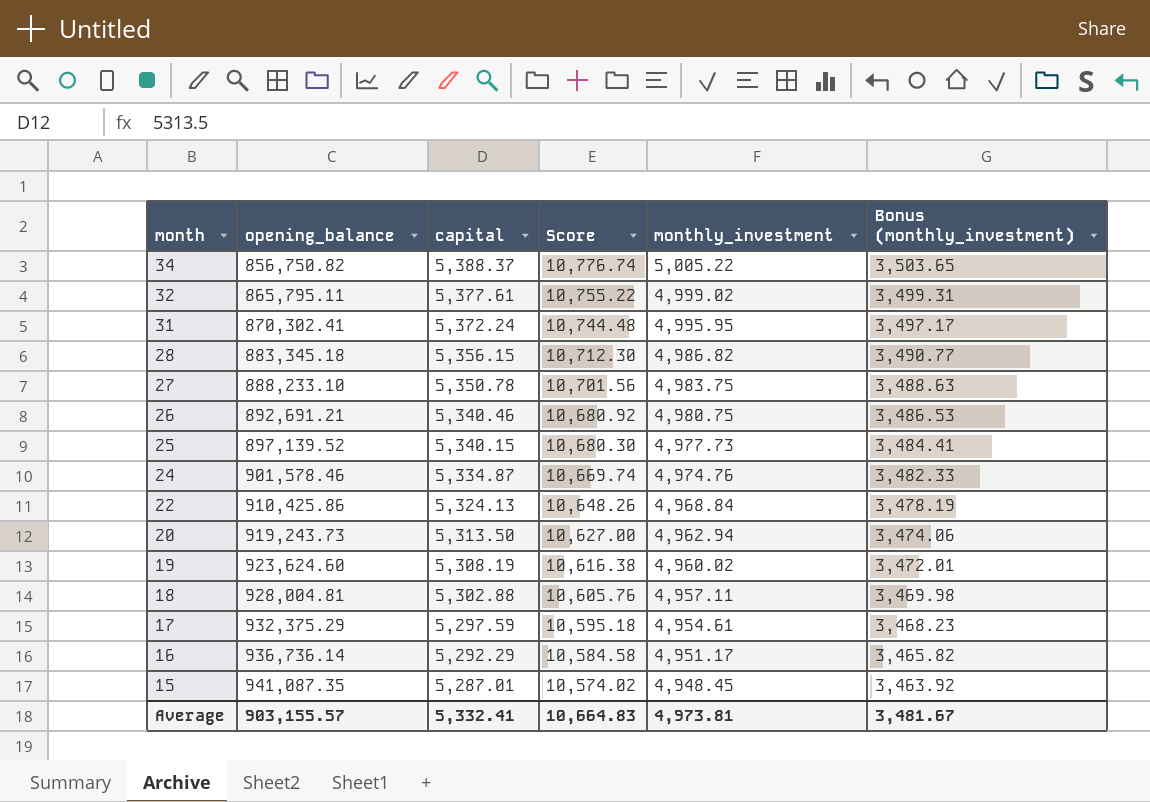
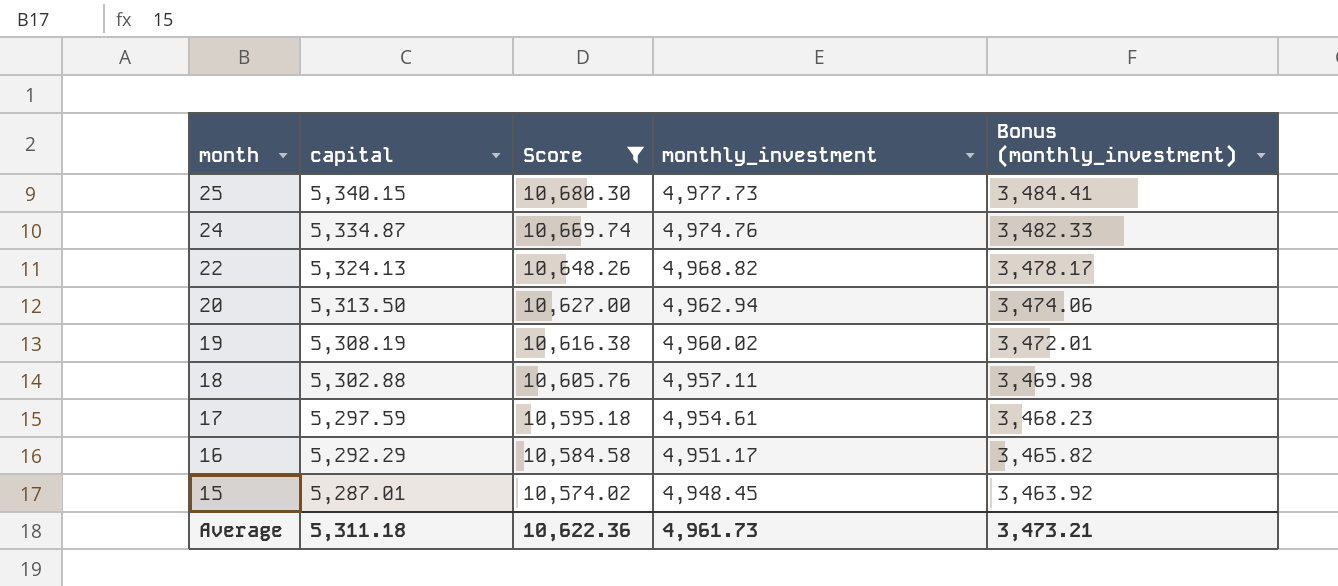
filter: none -> Score <= 10,680.30
column opening_balance | position: 2 -> none
22 | monthly_investment: 4,968.84 -> 4,968.82
22 | Bonus (monthly_investment): 3,478.19 -> 3,478.17
Average | capital: 5,332.41 -> 5,311.18
Average | Score: 10,664.83 -> 10,622.36
Average | monthly_investment: 4,973.81 -> 4,961.73
Average | Bonus (monthly_investment): 3,481.67 -> 3,473.21

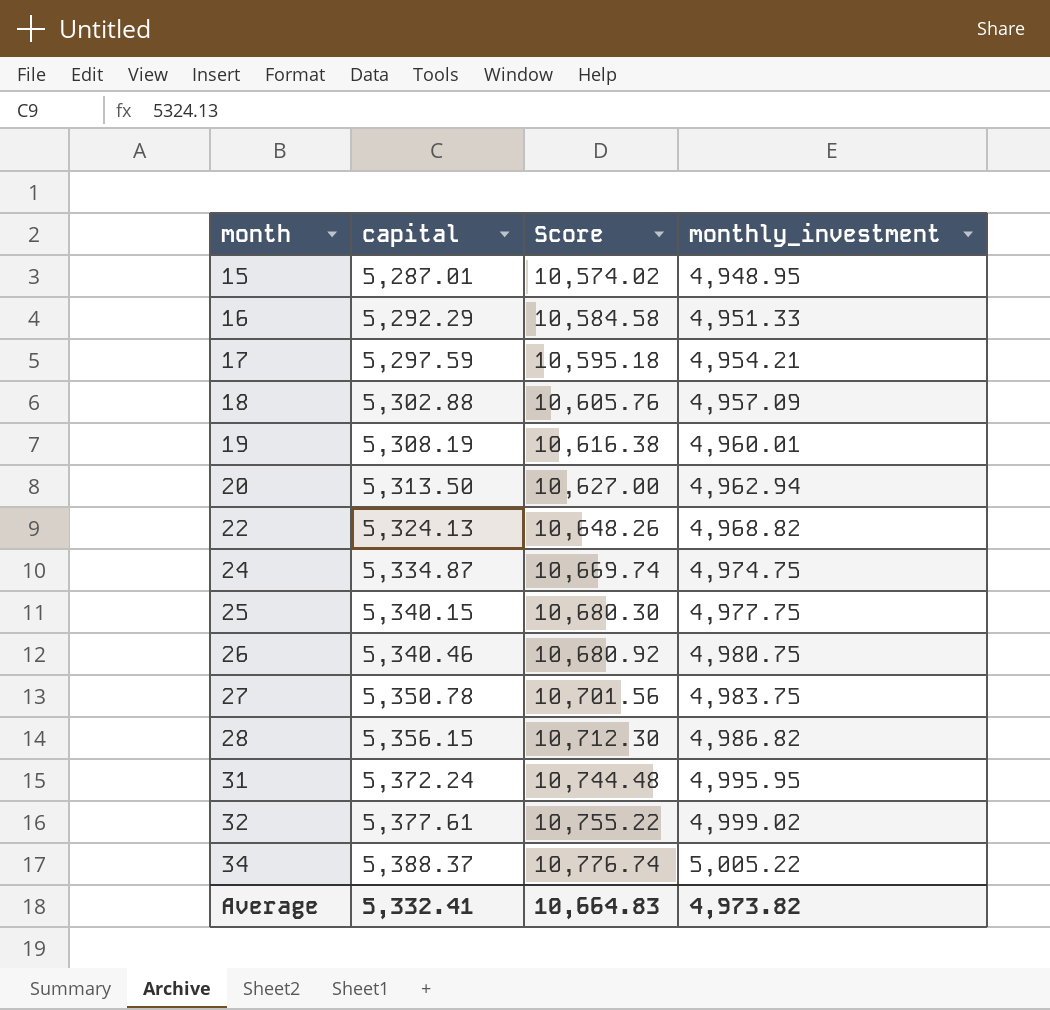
filter: Score <= 10,680.30 -> none
row order: month descending -> month ascending
column Bonus (monthly_investment) | formula: [monthly_investment] * 0.7 -> none
15 | monthly_investment: 4,948.45 -> 4,948.95
16 | monthly_investment: 4,951.17 -> 4,951.33
17 | monthly_investment: 4,954.61 -> 4,954.21
18 | monthly_investment: 4,957.11 -> 4,957.09
19 | monthly_investment: 4,960.02 -> 4,960.01
24 | monthly_investment: 4,974.76 -> 4,974.75
25 | monthly_investment: 4,977.73 -> 4,977.75
Average | capital: 5,311.18 -> 5,332.41
Average | Score: 10,622.36 -> 10,664.83
Average | monthly_investment: 4,961.73 -> 4,973.82

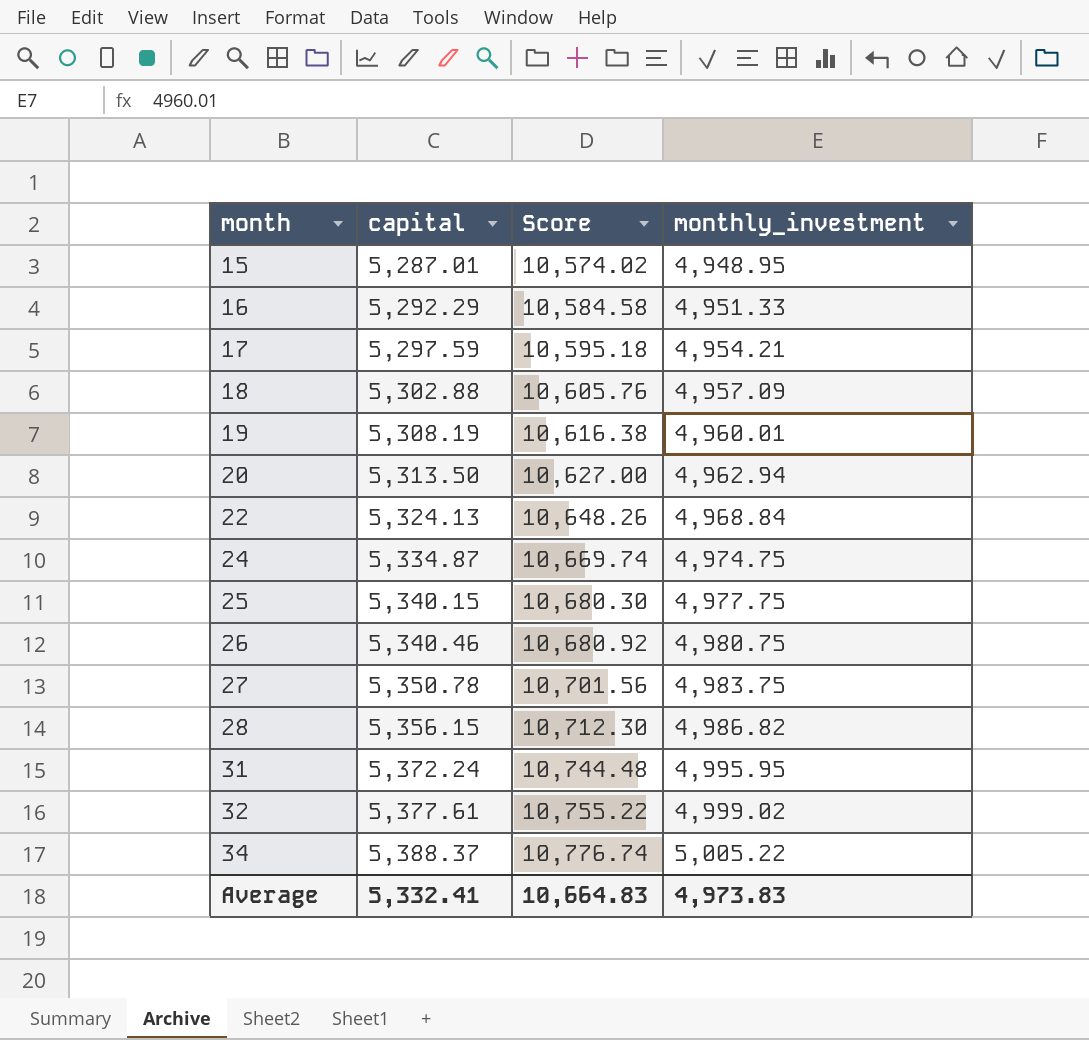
22 | monthly_investment: 4,968.82 -> 4,968.84
Average | monthly_investment: 4,973.82 -> 4,973.83

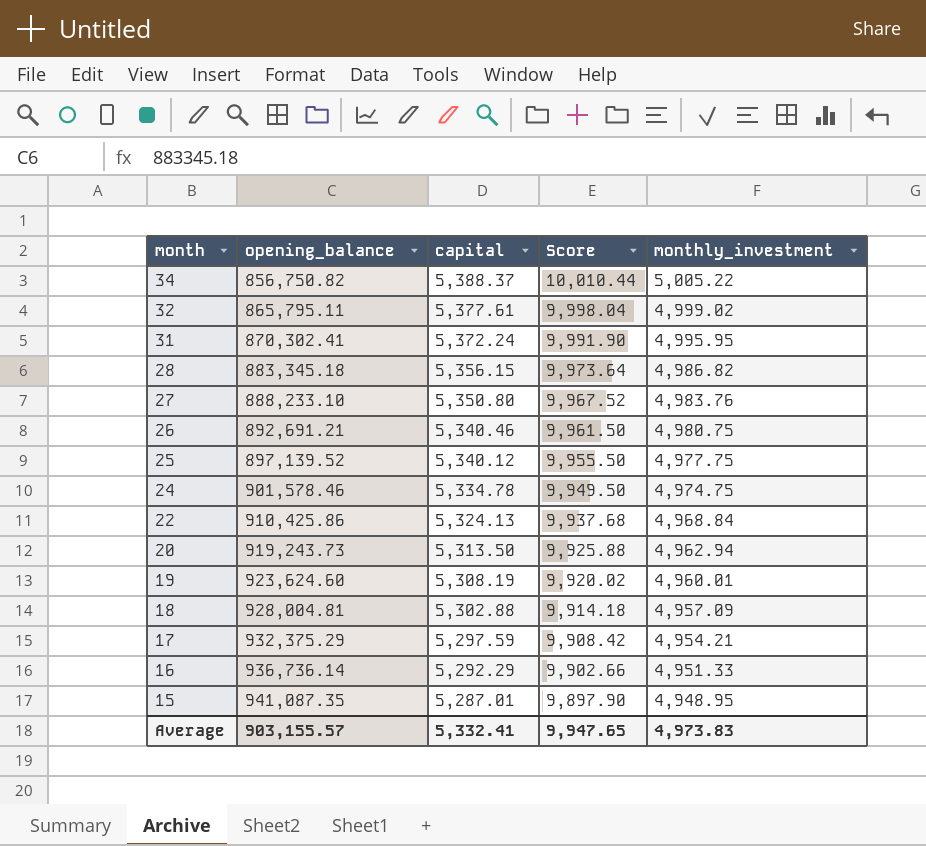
row order: month ascending -> month descending
column opening_balance | position: none -> 2
column Score | formula: [capital] * 2 -> [monthly_investment] * 2
27 | capital: 5,350.78 -> 5,350.80
27 | monthly_investment: 4,983.75 -> 4,983.76
25 | capital: 5,340.15 -> 5,340.12
24 | capital: 5,334.87 -> 5,334.78
Average | Score: 10,664.83 -> 9,947.65

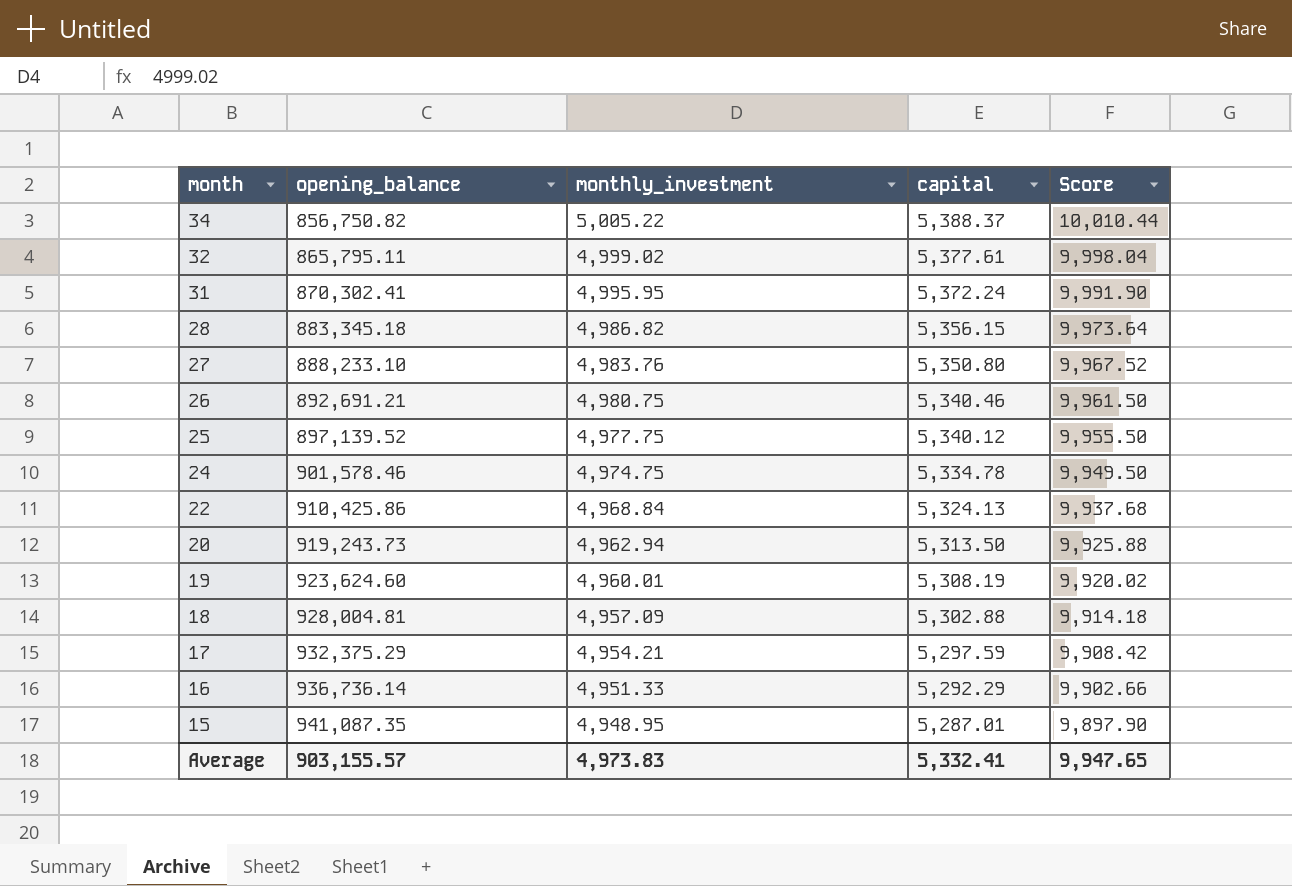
column monthly_investment | position: 5 -> 3

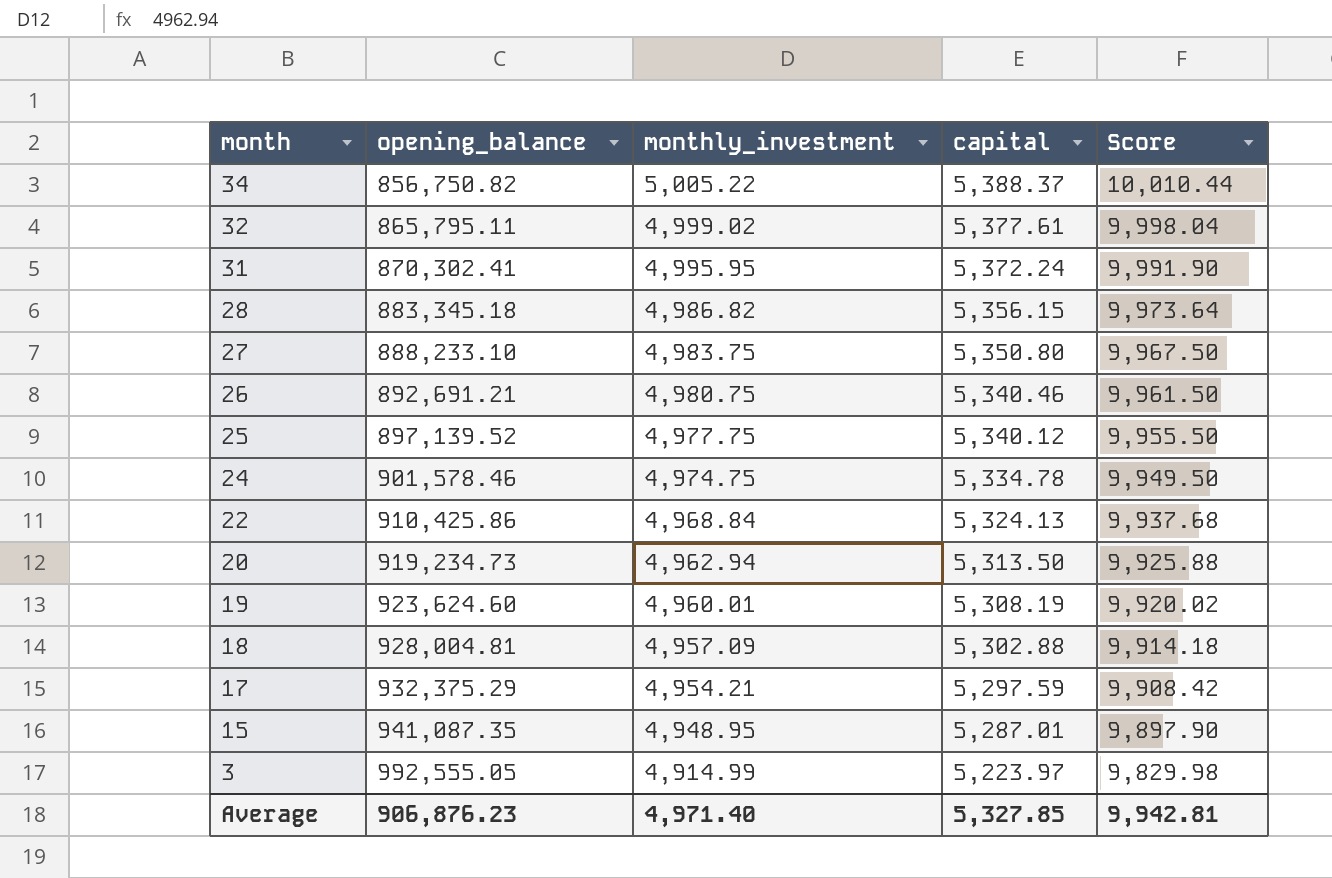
row 16: 936,736.14 | 4,951.33 | 5,292.29 | 9,902.66 -> none
27 | monthly_investment: 4,983.76 -> 4,983.75
27 | Score: 9,967.52 -> 9,967.50
20 | opening_balance: 919,243.73 -> 919,234.73
row 3: none -> 992,555.05 | 4,914.99 | 5,223.97 | 9,829.98
Average | opening_balance: 903,155.57 -> 906,876.23
Average | monthly_investment: 4,973.83 -> 4,971.40
Average | capital: 5,332.41 -> 5,327.85
Average | Score: 9,947.65 -> 9,942.81

